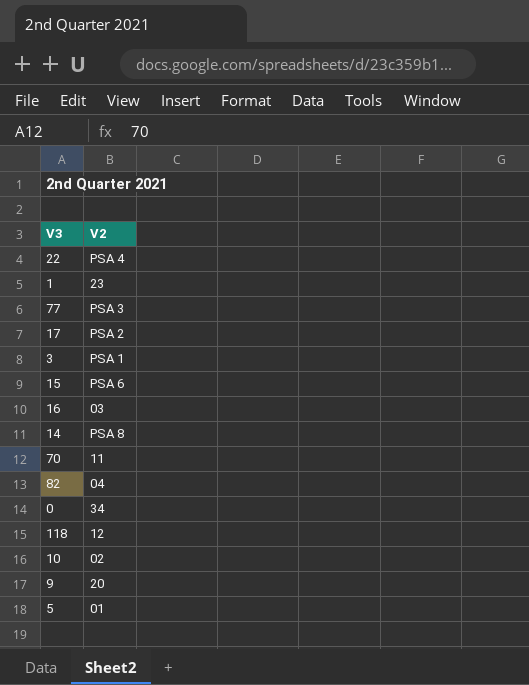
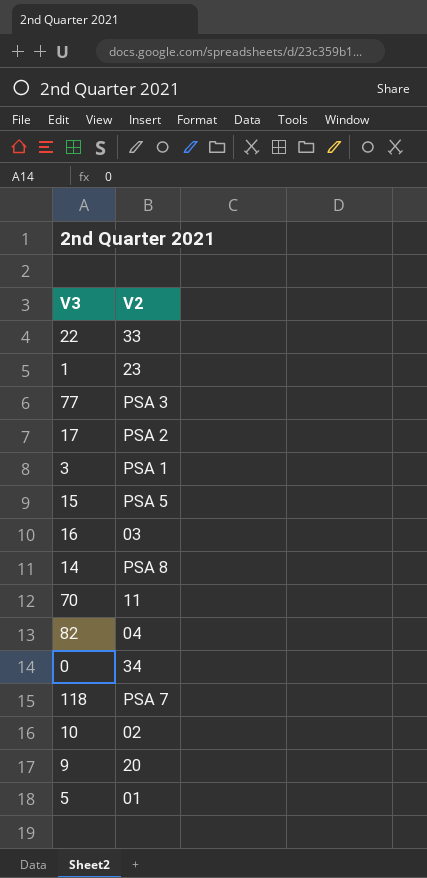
22 | V2: PSA 4 -> 33
15 | V2: PSA 6 -> PSA 5
118 | V2: 12 -> PSA 7

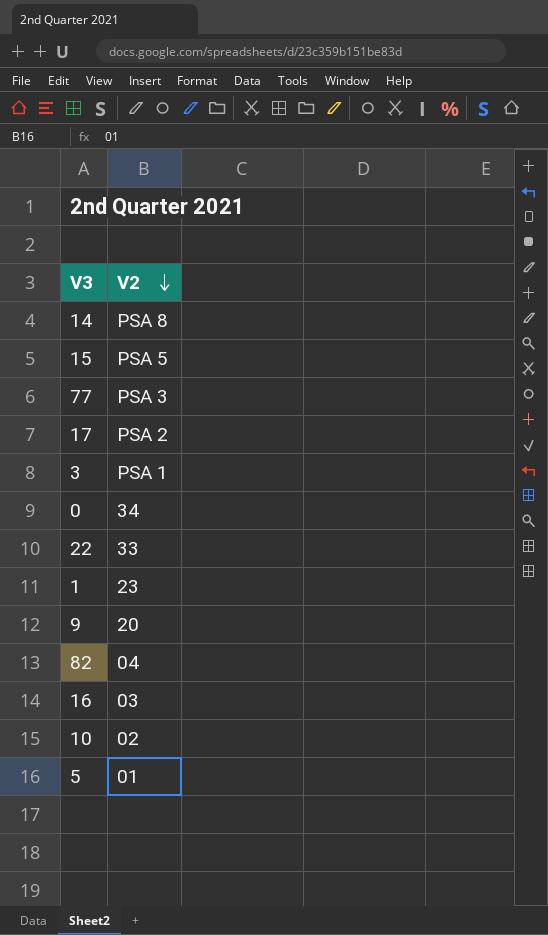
row order: none -> V2 descending
row 70: 11 -> none
row 118: PSA 7 -> none

